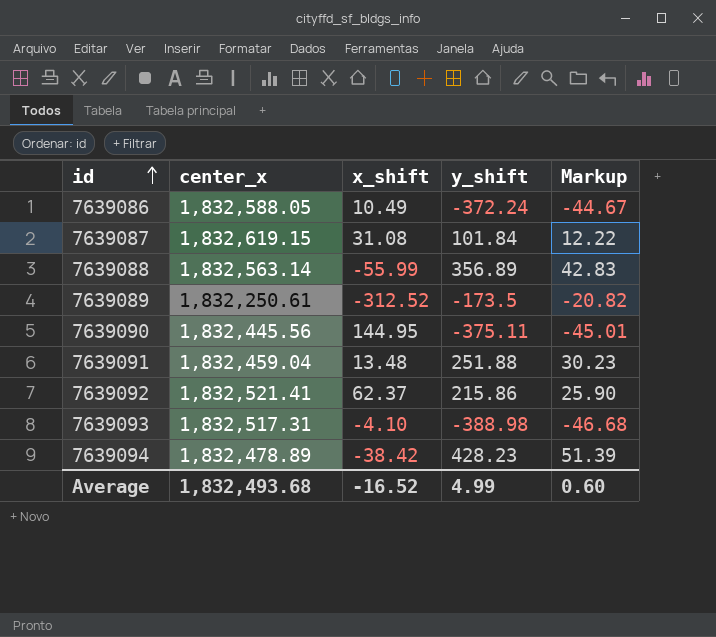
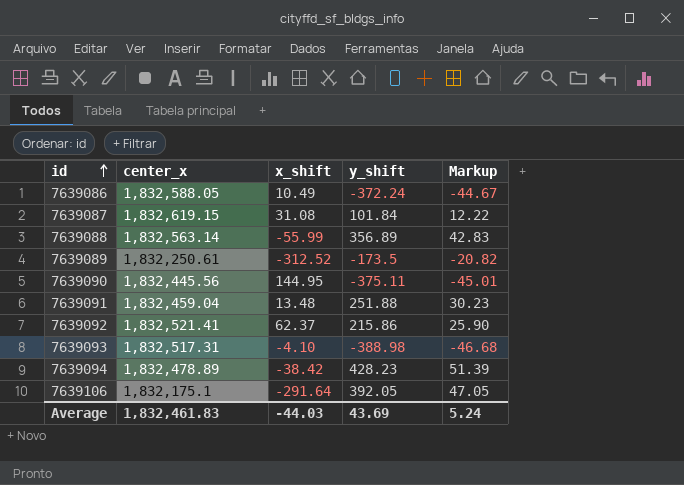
row 7639106: none -> 1,832,175.1 | -291.64 | 392.05 | 47.05
Average | center_x: 1,832,493.68 -> 1,832,461.83
Average | x_shift: -16.52 -> -44.03
Average | y_shift: 4.99 -> 43.69
Average | Markup: 0.60 -> 5.24

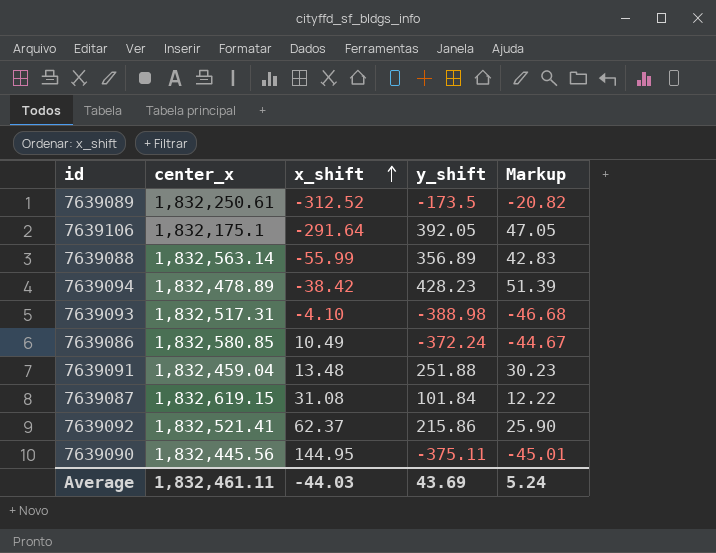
row order: id ascending -> x_shift ascending
7639086 | center_x: 1,832,588.05 -> 1,832,580.85
Average | center_x: 1,832,461.83 -> 1,832,461.11

